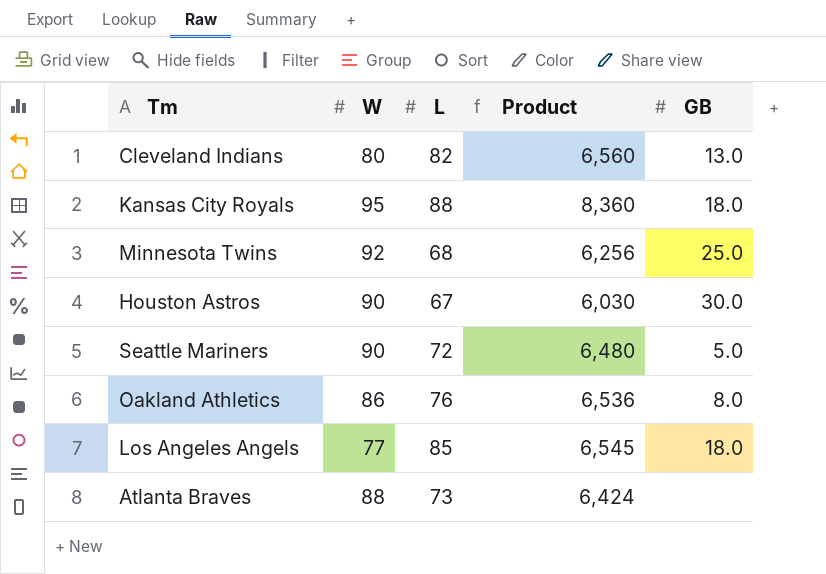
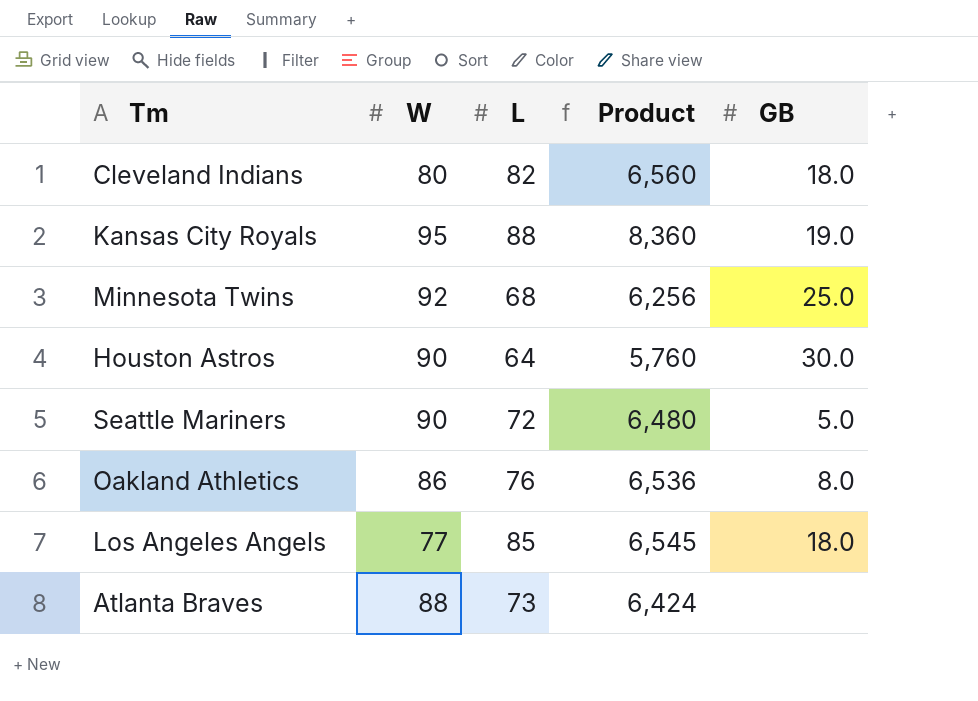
Cleveland Indians | GB: 13.0 -> 18.0
Kansas City Royals | GB: 18.0 -> 19.0
Houston Astros | L: 67 -> 64
Houston Astros | Product: 6,030 -> 5,760

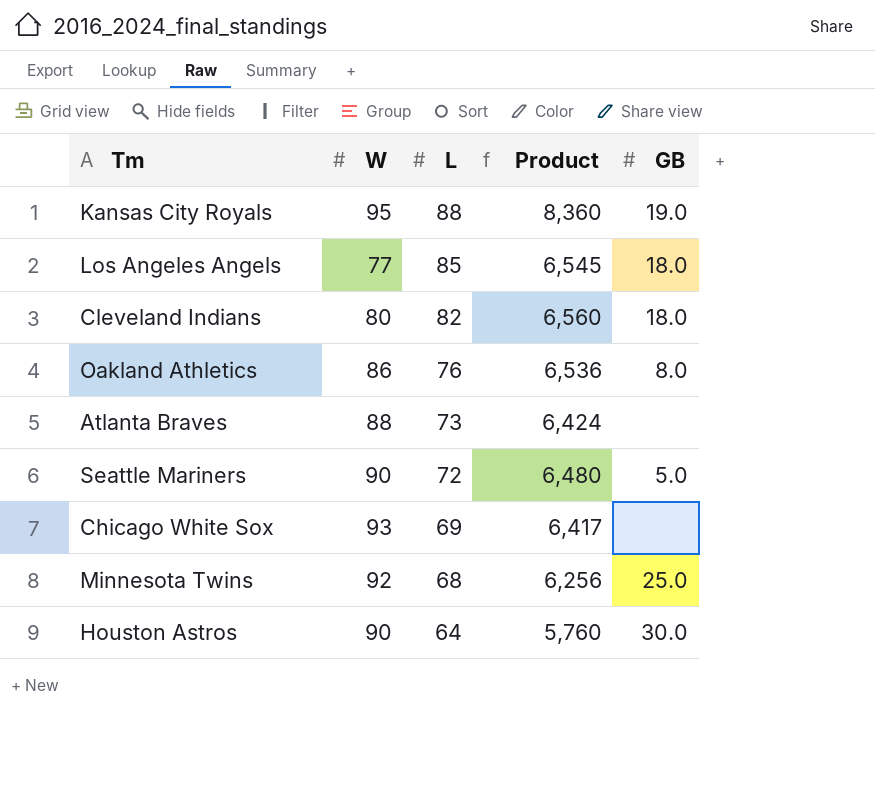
row order: none -> L descending
row Chicago White Sox: none -> 93 | 69 | 6,417 | none

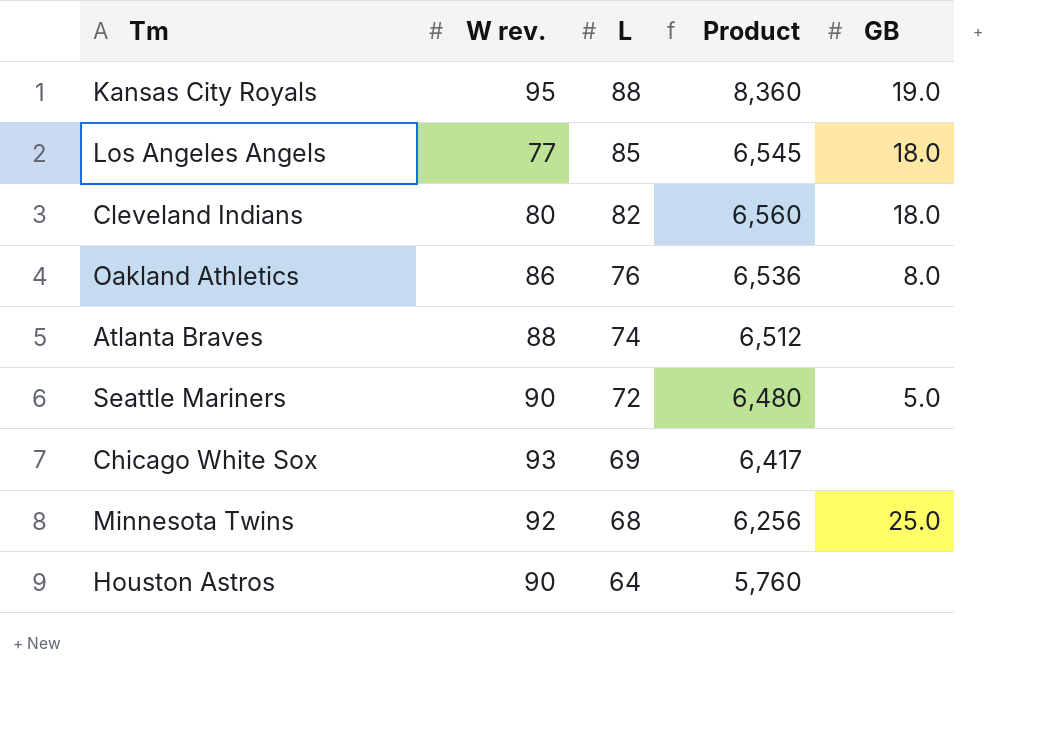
column name: W -> W rev.
Atlanta Braves | L: 73 -> 74
Atlanta Braves | Product: 6,424 -> 6,512
Houston Astros | GB: 30.0 -> none

